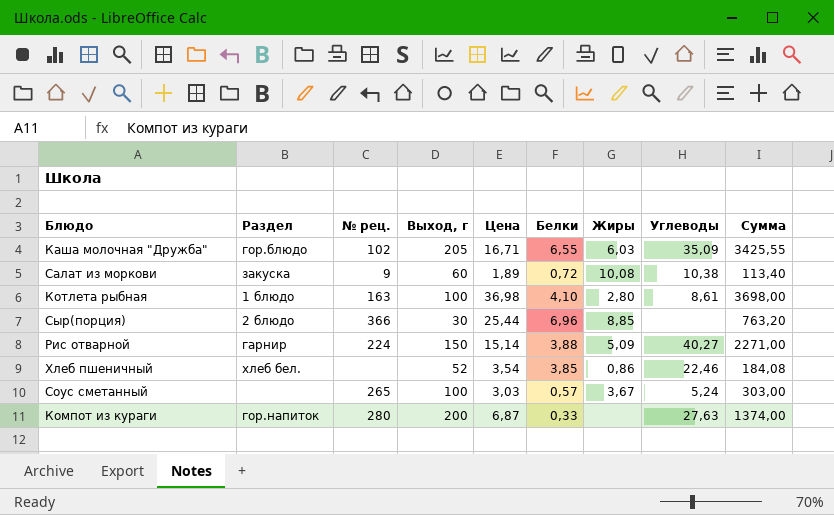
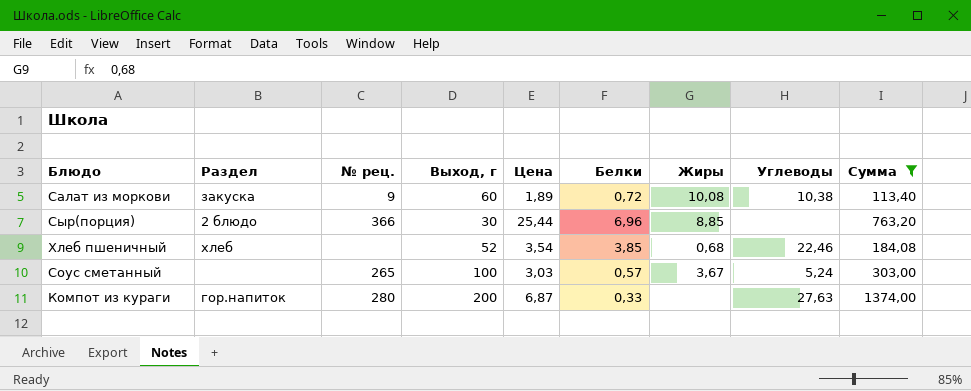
filter: none -> Сумма <= 1374,00
Хлеб пшеничный | Раздел: хлеб бел. -> хлеб
Хлеб пшеничный | Жиры: 0,86 -> 0,68

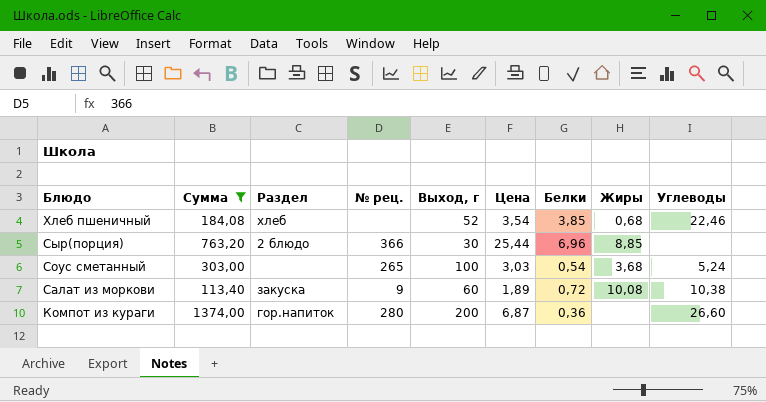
row order: none -> Блюдо descending
column Сумма | position: 9 -> 2
Соус сметанный | Белки: 0,57 -> 0,54
Соус сметанный | Жиры: 3,67 -> 3,68
Компот из кураги | Белки: 0,33 -> 0,36
Компот из кураги | Углеводы: 27,63 -> 26,60

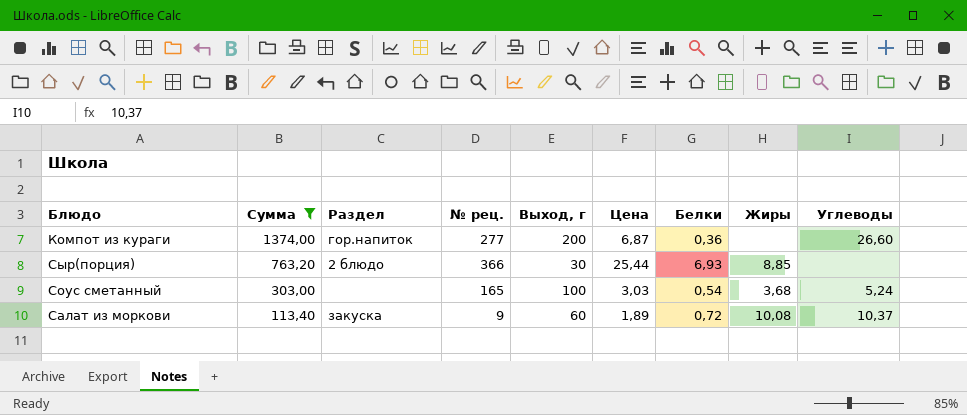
row order: Блюдо descending -> Сумма descending
row Хлеб пшеничный: 184,08 | хлеб | none | 52 | 3,54 | 3,85 | 0,68 | 22,46 -> none
Компот из кураги | № рец.: 280 -> 277
Сыр(порция) | Белки: 6,96 -> 6,93
Соус сметанный | № рец.: 265 -> 165
Салат из моркови | Углеводы: 10,38 -> 10,37

